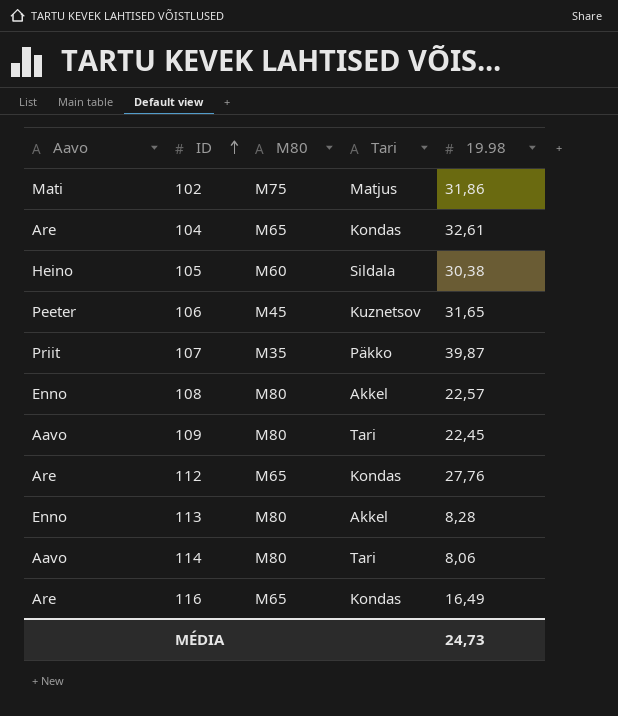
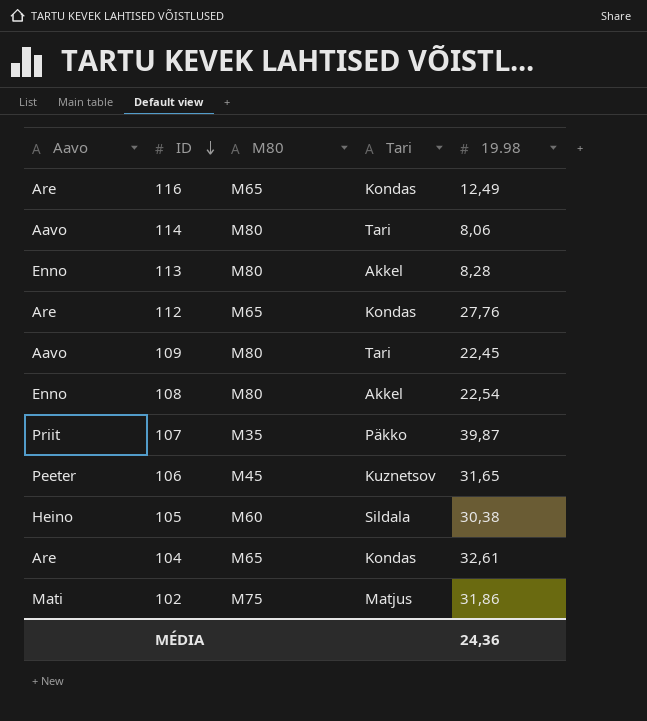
row order: ID ascending -> ID descending
116 | 19.98: 16,49 -> 12,49
108 | 19.98: 22,57 -> 22,54
MÉDIA | 19.98: 24,73 -> 24,36

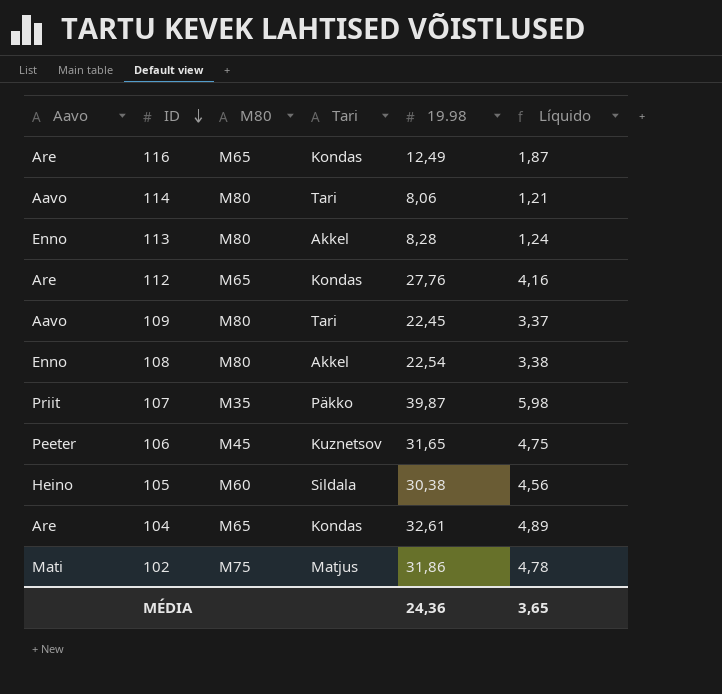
column Líquido | formula: none -> [19.98] * 0,15

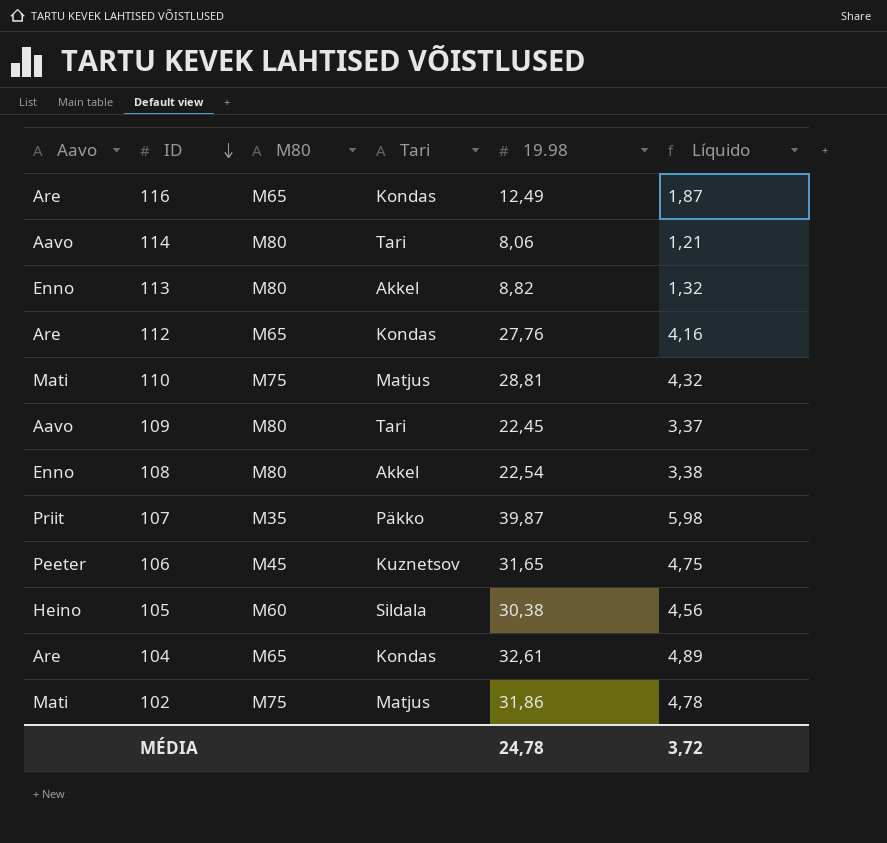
113 | 19.98: 8,28 -> 8,82
113 | Líquido: 1,24 -> 1,32
row 110: none -> Mati | M75 | Matjus | 28,81 | 4,32
MÉDIA | 19.98: 24,36 -> 24,78
MÉDIA | Líquido: 3,65 -> 3,72

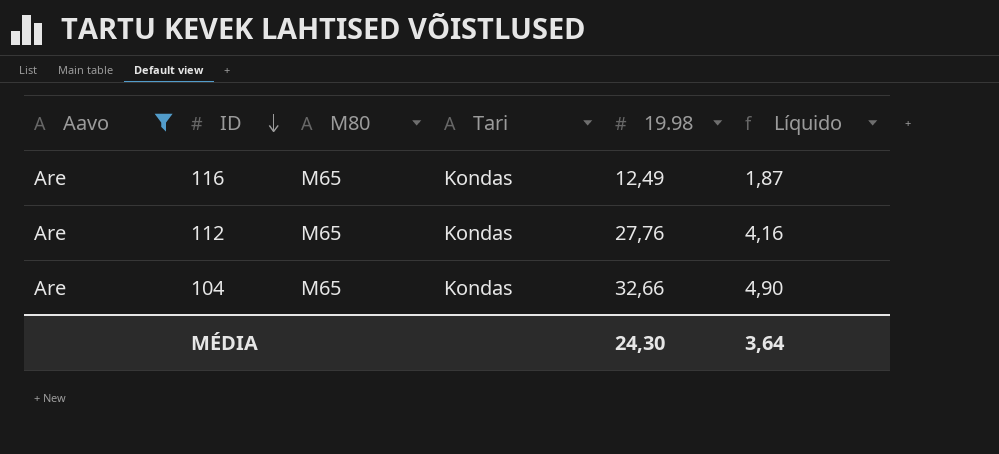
filter: none -> Aavo = Are
104 | 19.98: 32,61 -> 32,66
104 | Líquido: 4,89 -> 4,90
MÉDIA | 19.98: 24,78 -> 24,30
MÉDIA | Líquido: 3,72 -> 3,64

